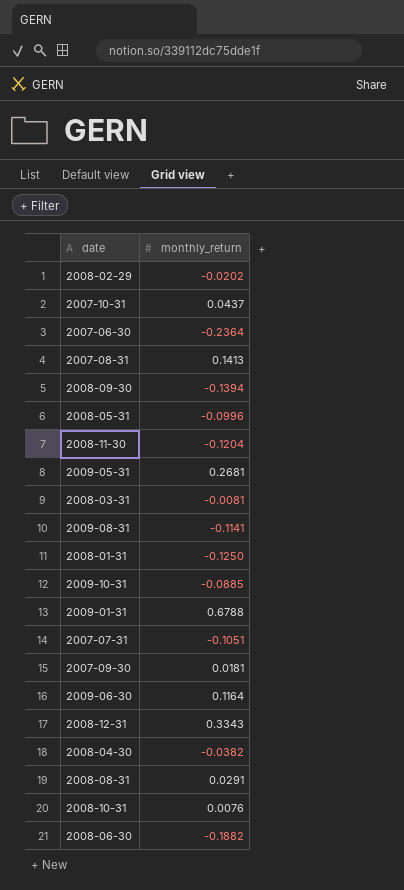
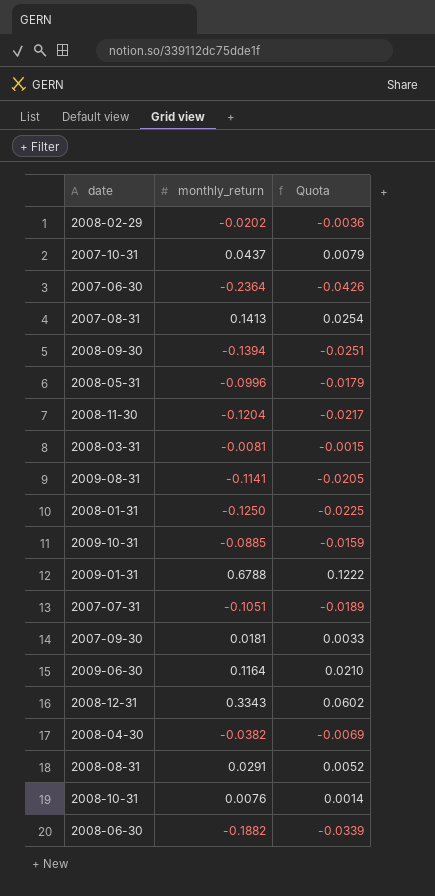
column Quota | formula: none -> [monthly_return] * 0.18
row 2009-05-31: 0.2681 -> none

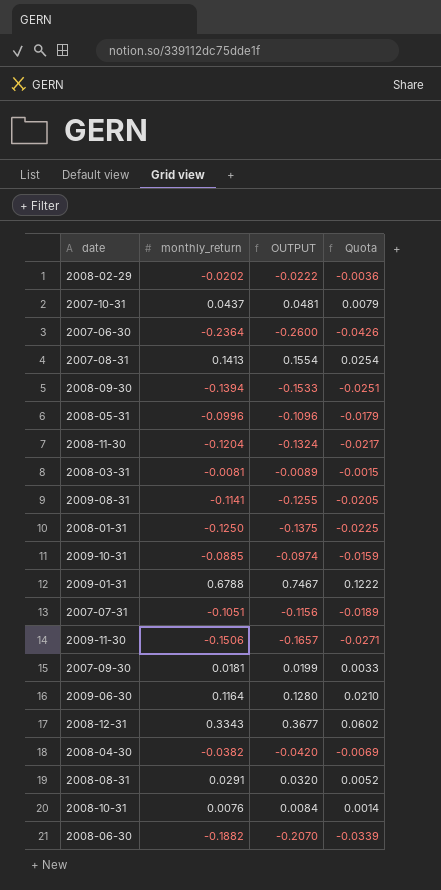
column OUTPUT | formula: none -> [monthly_return] * 1.1
row 2009-11-30: none -> -0.1506 | -0.1657 | -0.0271

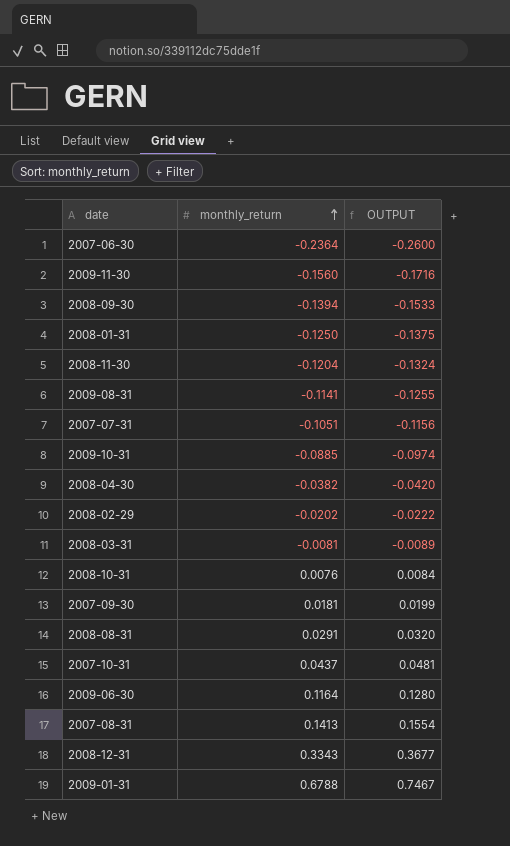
row order: none -> monthly_return ascending
column Quota | formula: [monthly_return] * 0.18 -> none
row 2008-05-31: -0.0996 | -0.1096 | -0.0179 -> none
row 2008-06-30: -0.1882 | -0.2070 | -0.0339 -> none
2009-11-30 | monthly_return: -0.1506 -> -0.1560
2009-11-30 | OUTPUT: -0.1657 -> -0.1716

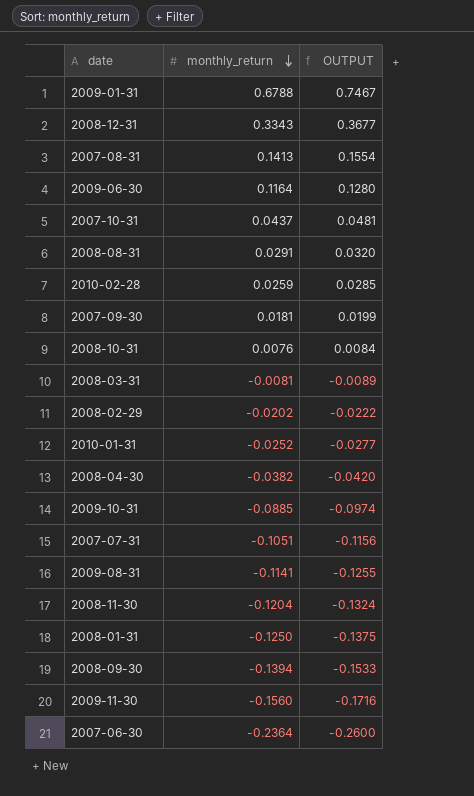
row order: monthly_return ascending -> monthly_return descending
row 2010-02-28: none -> 0.0259 | 0.0285
row 2010-01-31: none -> -0.0252 | -0.0277

